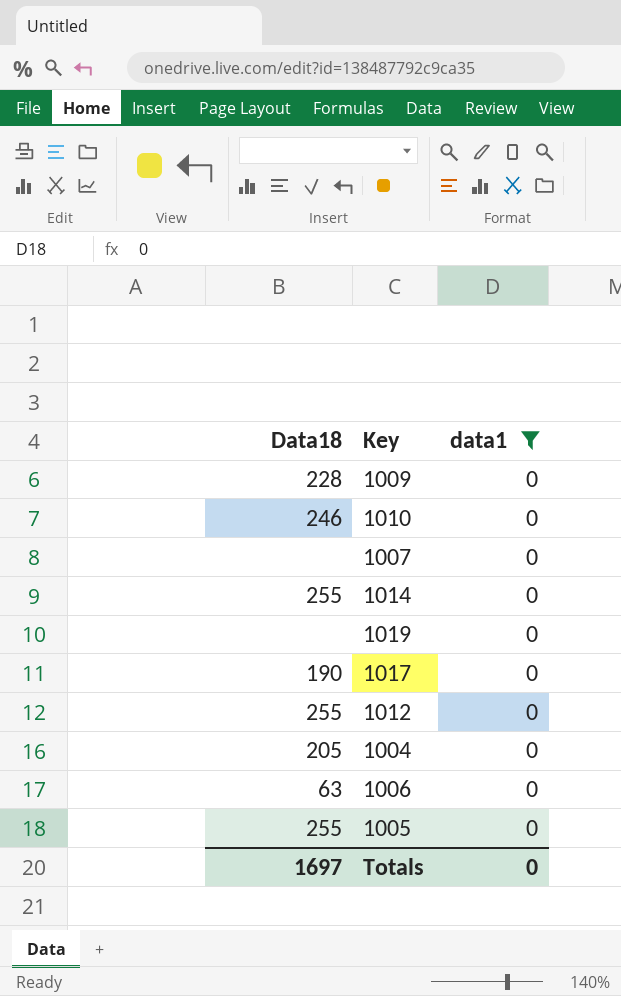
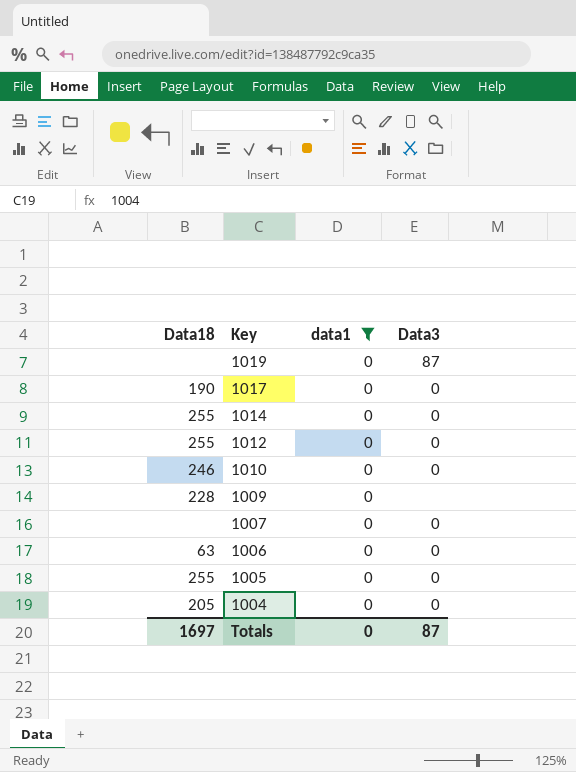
row order: none -> Key descending
column Data3 | position: none -> 4

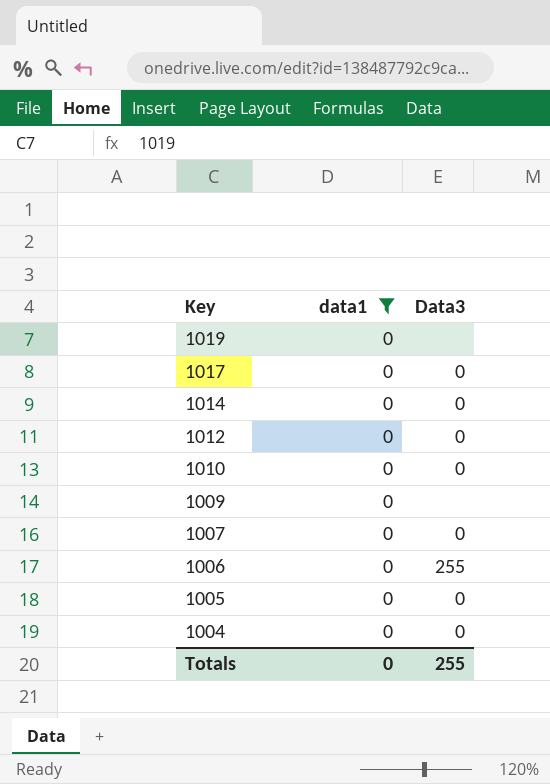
column Data18 | position: 1 -> none
1019 | Data3: 87 -> none
1006 | Data3: 0 -> 255
Totals | Data3: 87 -> 255

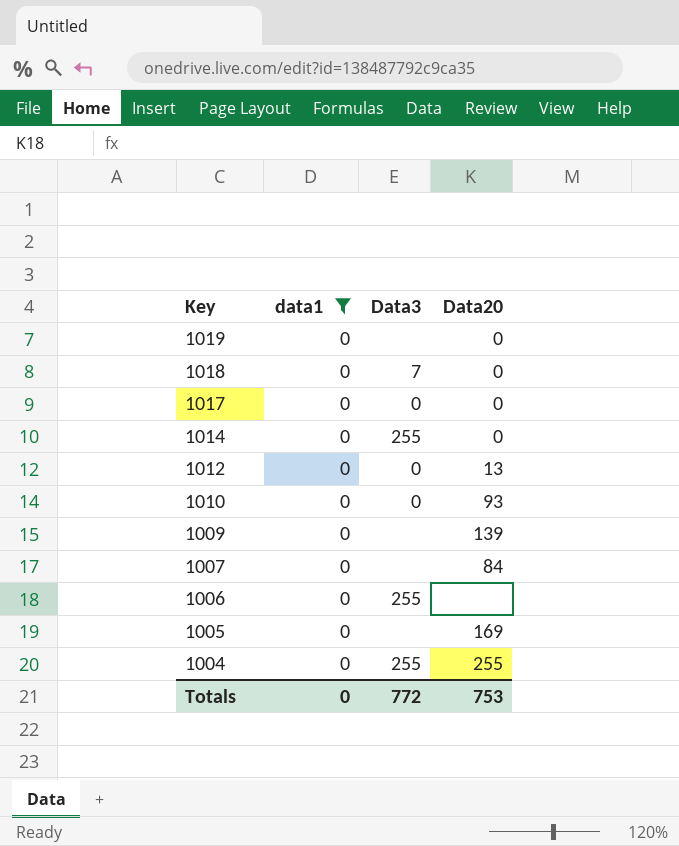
column Data20 | position: none -> 4
row 1018: none -> 0 | 7 | 0
1014 | Data3: 0 -> 255
1007 | Data3: 0 -> none
1005 | Data3: 0 -> none
1004 | Data3: 0 -> 255
Totals | Data3: 255 -> 772

